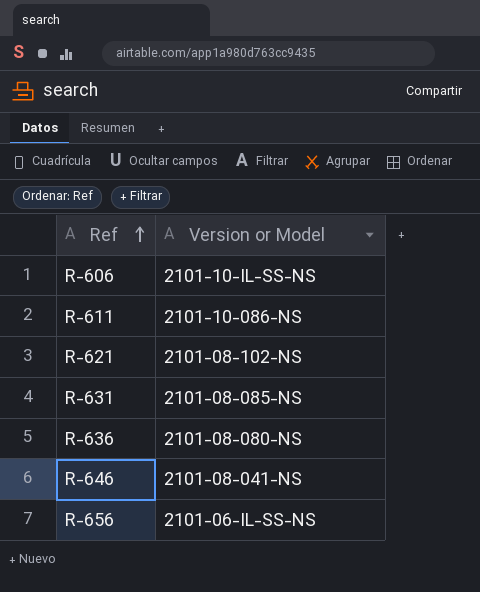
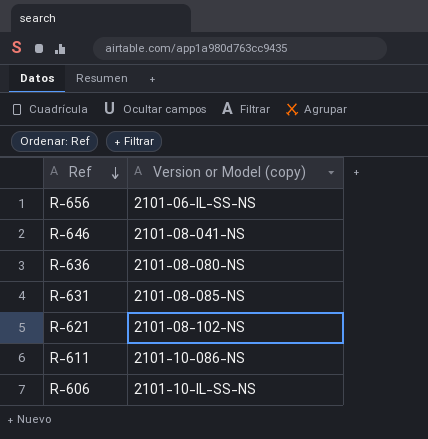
row order: Ref ascending -> Ref descending
column name: Version or Model -> Version or Model (copy)

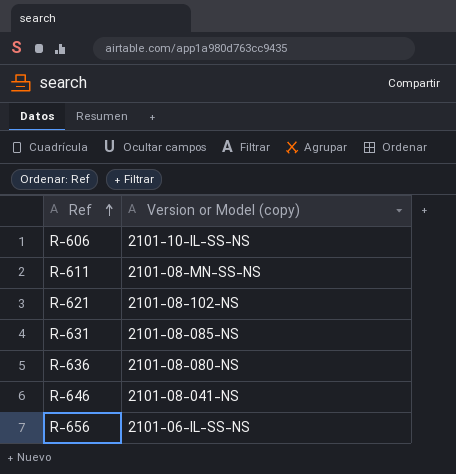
row order: Ref descending -> Ref ascending
R-611 | Version or Model (copy): 2101-10-086-NS -> 2101-08-MN-SS-NS

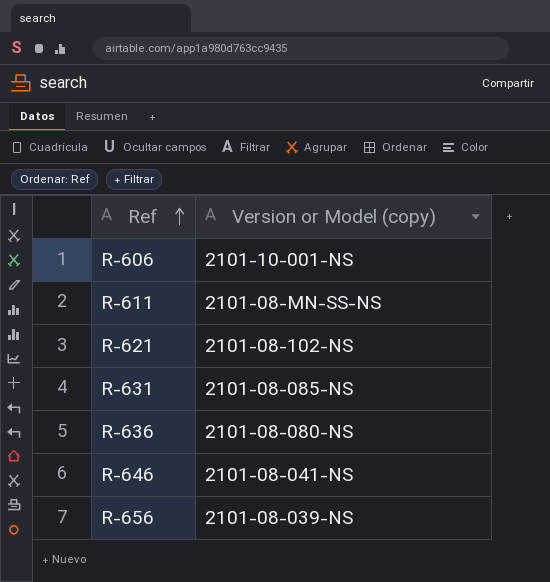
R-606 | Version or Model (copy): 2101-10-IL-SS-NS -> 2101-10-001-NS
R-656 | Version or Model (copy): 2101-06-IL-SS-NS -> 2101-08-039-NS

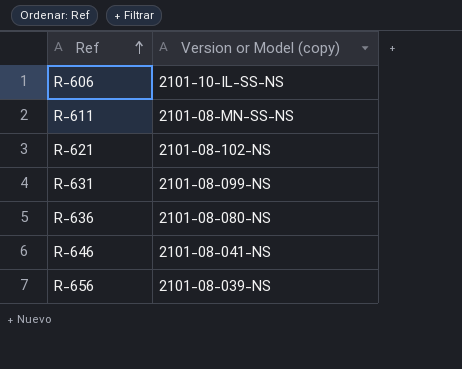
R-606 | Version or Model (copy): 2101-10-001-NS -> 2101-10-IL-SS-NS
R-631 | Version or Model (copy): 2101-08-085-NS -> 2101-08-099-NS

